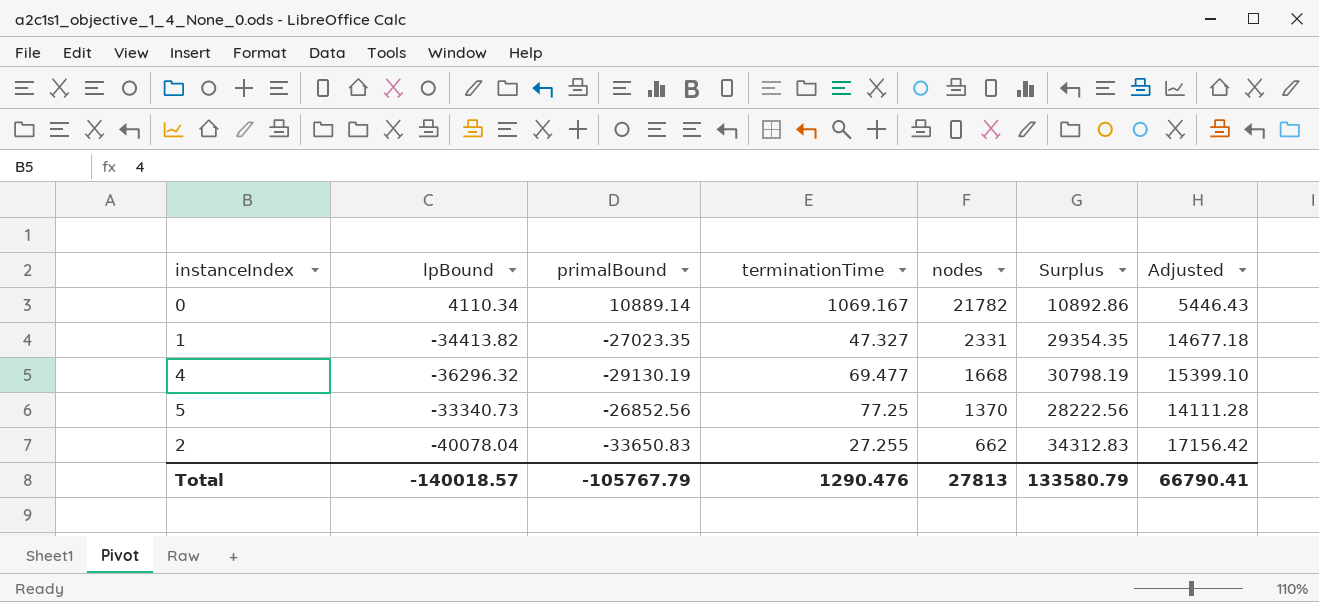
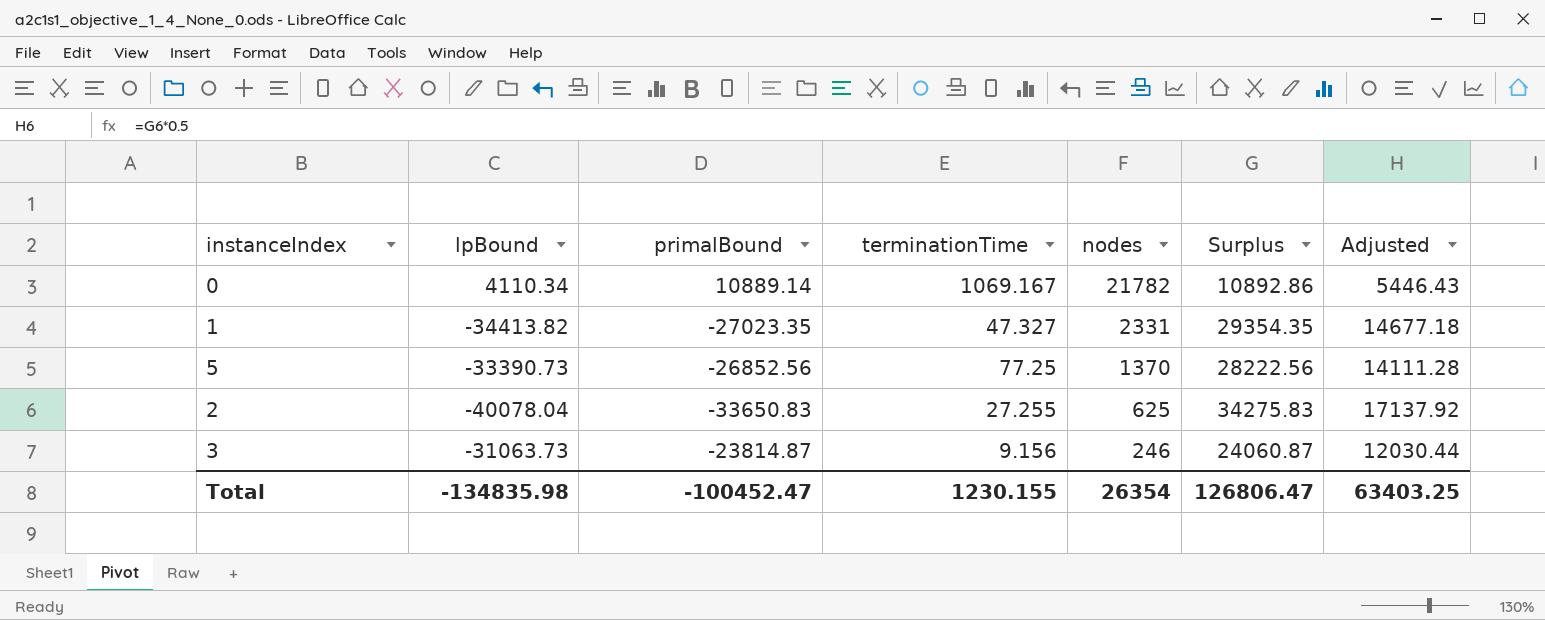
row 4: -36296.32 | -29130.19 | 69.477 | 1668 | 30798.19 | 15399.10 -> none
5 | lpBound: -33340.73 -> -33390.73
2 | nodes: 662 -> 625
2 | Surplus: 34312.83 -> 34275.83
2 | Adjusted: 17156.42 -> 17137.92
row 3: none -> -31063.73 | -23814.87 | 9.156 | 246 | 24060.87 | 12030.44
Total | lpBound: -140018.57 -> -134835.98
Total | primalBound: -105767.79 -> -100452.47
Total | terminationTime: 1290.476 -> 1230.155
Total | nodes: 27813 -> 26354
Total | Surplus: 133580.79 -> 126806.47
Total | Adjusted: 66790.41 -> 63403.25

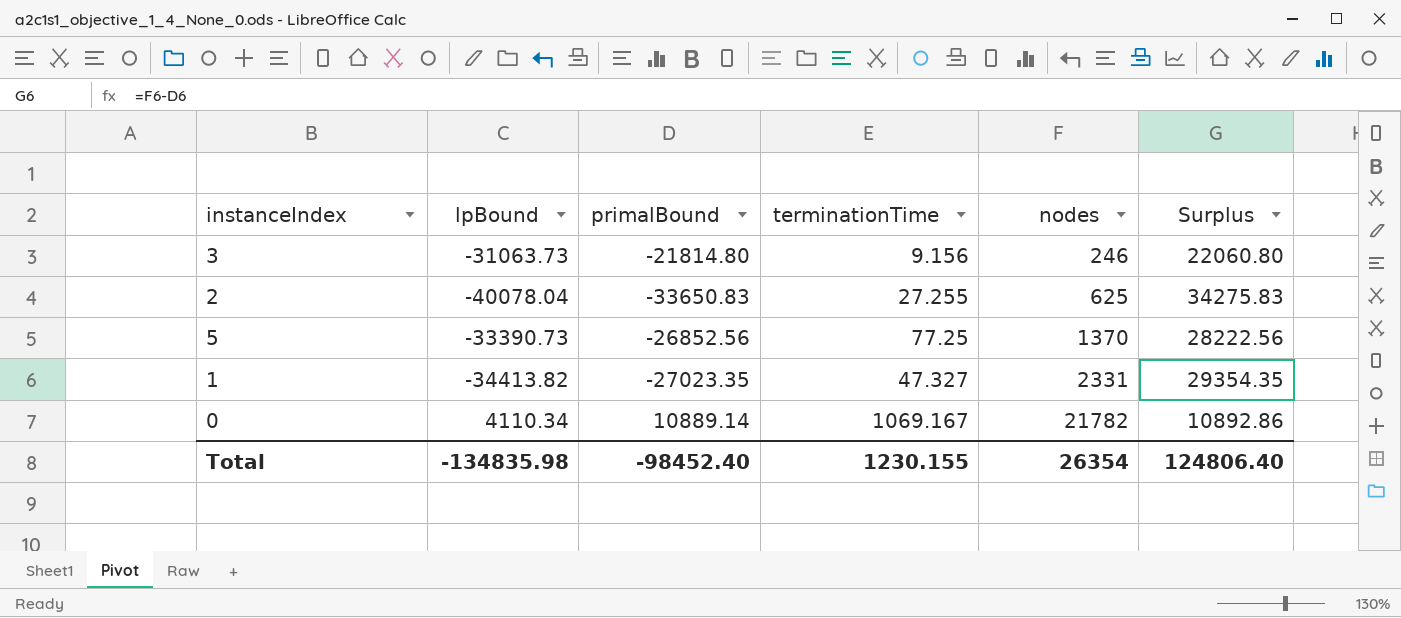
row order: nodes descending -> nodes ascending
column Adjusted | formula: [Surplus] * 0.5 -> none
3 | primalBound: -23814.87 -> -21814.80
3 | Surplus: 24060.87 -> 22060.80
Total | primalBound: -100452.47 -> -98452.40
Total | Surplus: 126806.47 -> 124806.40

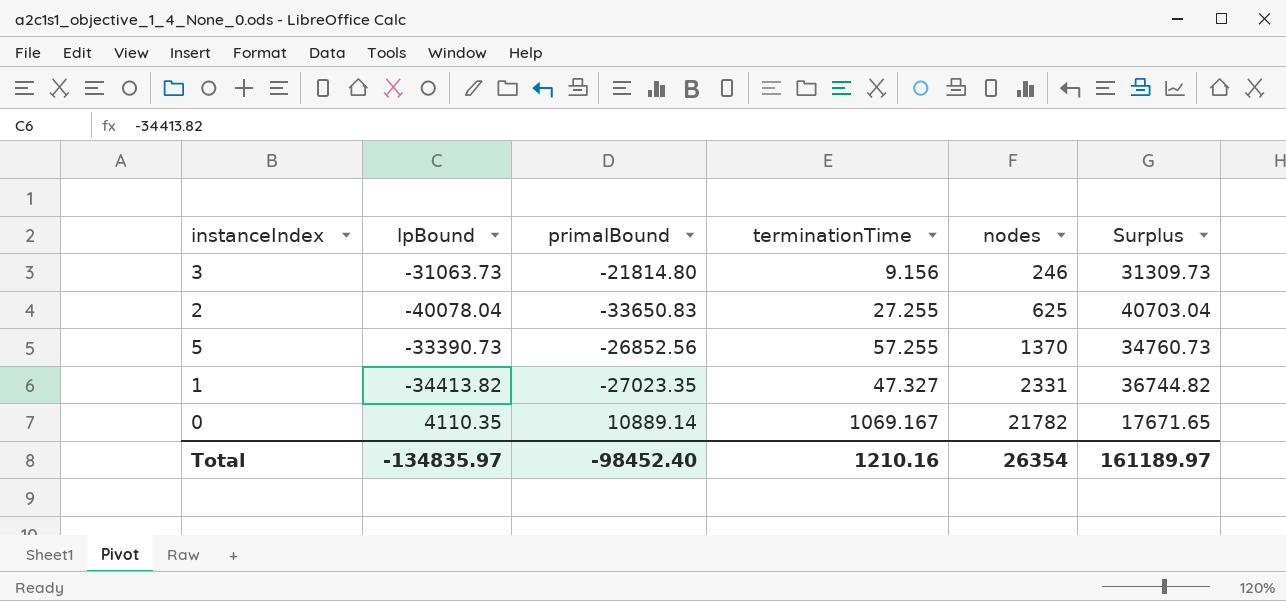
column Surplus | formula: [nodes] - [primalBound] -> [nodes] - [lpBound]
5 | terminationTime: 77.25 -> 57.255
0 | lpBound: 4110.34 -> 4110.35
Total | lpBound: -134835.98 -> -134835.97
Total | terminationTime: 1230.155 -> 1210.16
Total | Surplus: 124806.40 -> 161189.97

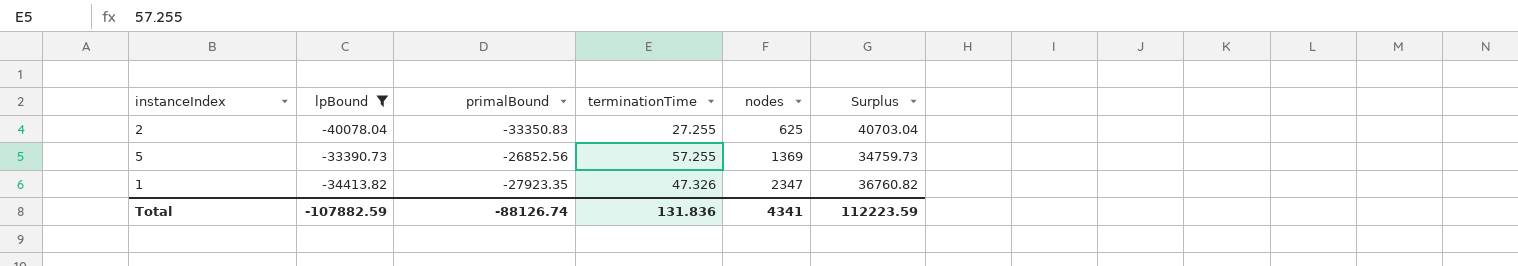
filter: none -> lpBound <= -33390.73
2 | primalBound: -33650.83 -> -33350.83
5 | nodes: 1370 -> 1369
5 | Surplus: 34760.73 -> 34759.73
1 | primalBound: -27023.35 -> -27923.35
1 | terminationTime: 47.327 -> 47.326
1 | nodes: 2331 -> 2347
1 | Surplus: 36744.82 -> 36760.82
Total | lpBound: -134835.97 -> -107882.59
Total | primalBound: -98452.40 -> -88126.74
Total | terminationTime: 1210.16 -> 131.836
Total | nodes: 26354 -> 4341
Total | Surplus: 161189.97 -> 112223.59

